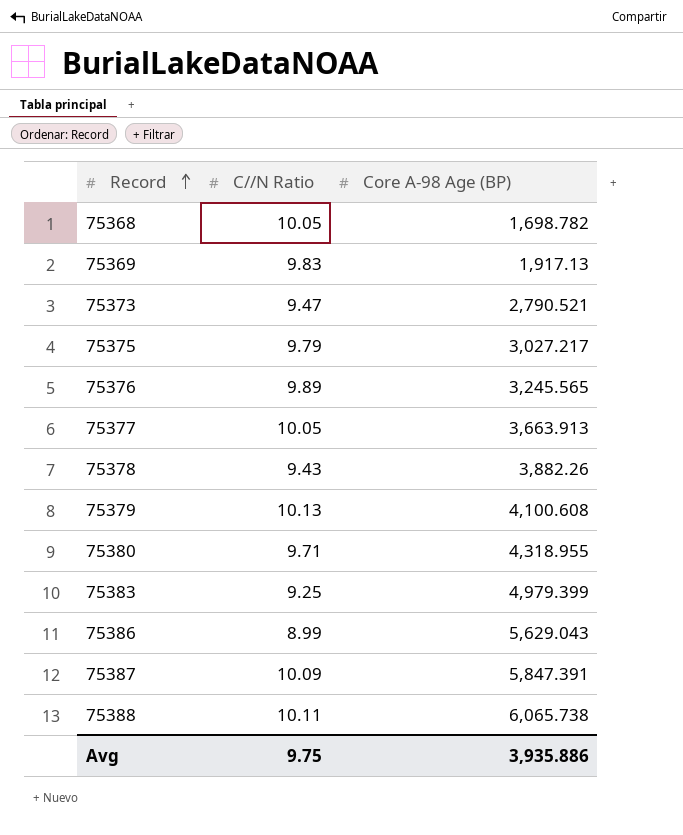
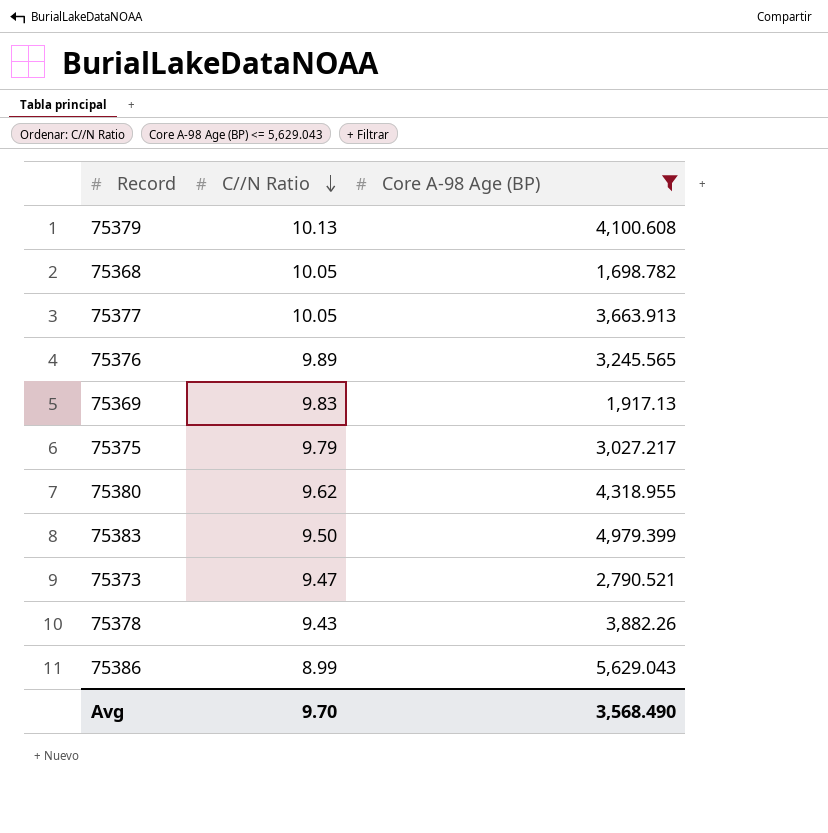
filter: none -> Core A-98 Age (BP) <= 5,629.043
row order: Record ascending -> C//N Ratio descending
75380 | C//N Ratio: 9.71 -> 9.62
75383 | C//N Ratio: 9.25 -> 9.50
Avg | C//N Ratio: 9.75 -> 9.70
Avg | Core A-98 Age (BP): 3,935.886 -> 3,568.490

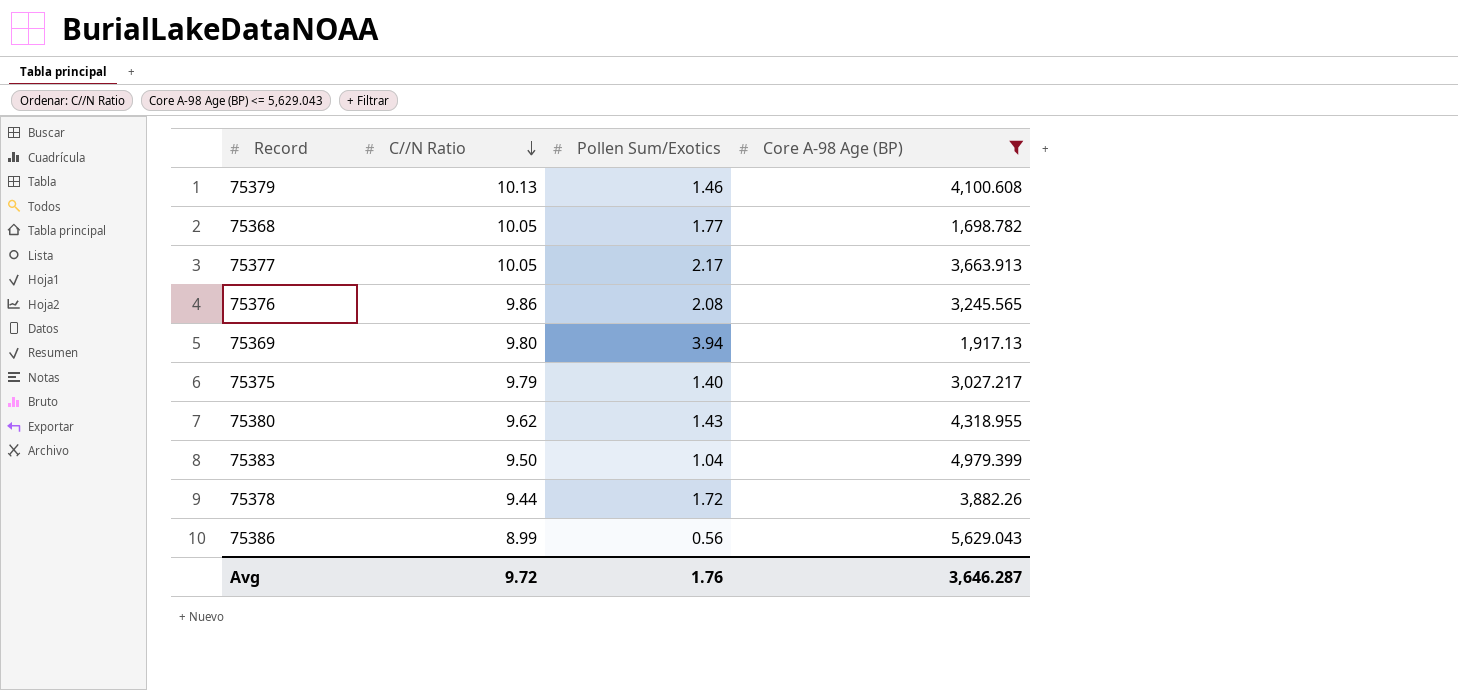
column Pollen Sum/Exotics | position: none -> 3
row 75373: 9.47 | 2,790.521 -> none
75376 | C//N Ratio: 9.89 -> 9.86
75369 | C//N Ratio: 9.83 -> 9.80
75378 | C//N Ratio: 9.43 -> 9.44
Avg | C//N Ratio: 9.70 -> 9.72
Avg | Core A-98 Age (BP): 3,568.490 -> 3,646.287

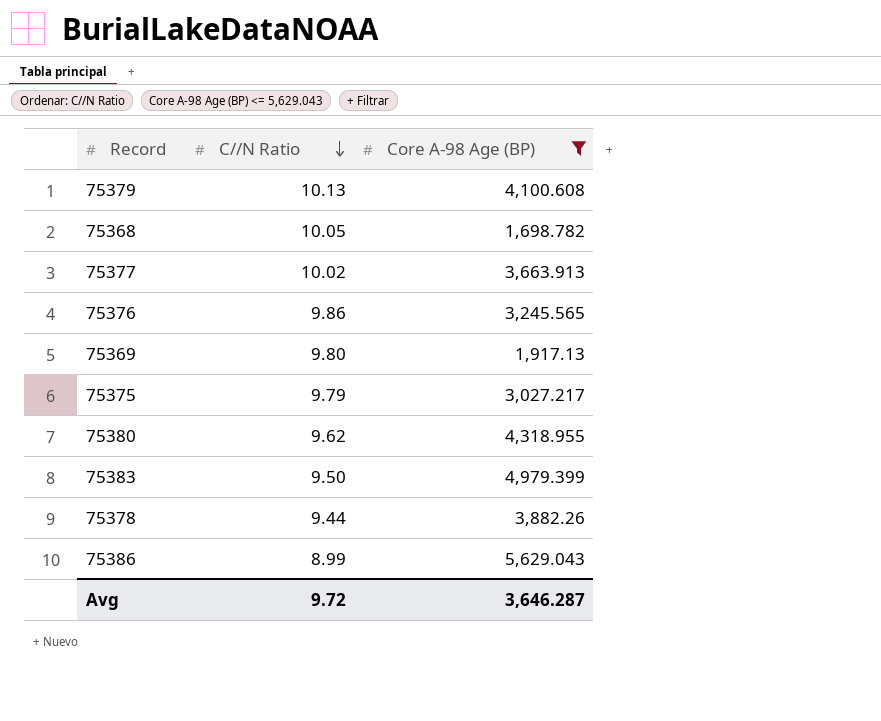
column Pollen Sum/Exotics | position: 3 -> none
75377 | C//N Ratio: 10.05 -> 10.02

